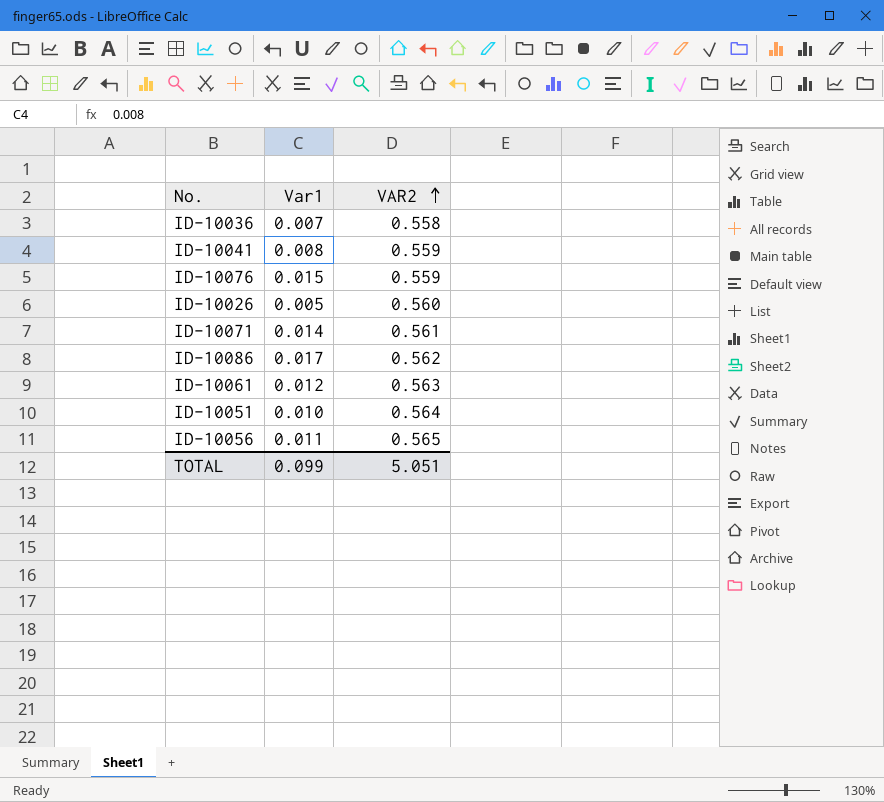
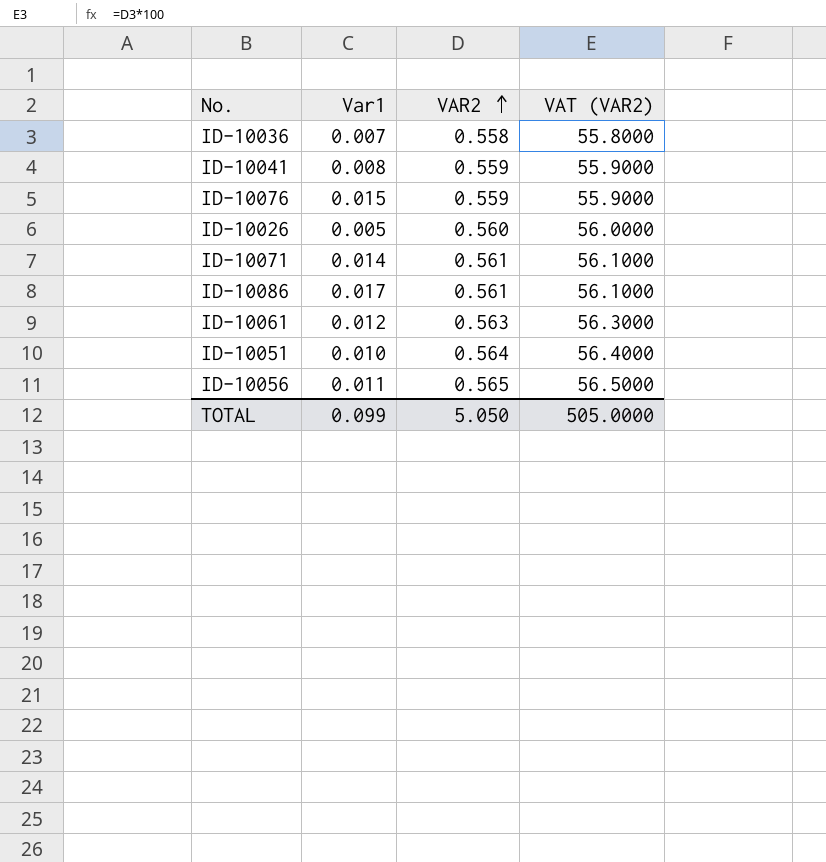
column VAT (VAR2) | formula: none -> [VAR2] * 100
ID-10086 | VAR2: 0.562 -> 0.561
TOTAL | VAR2: 5.051 -> 5.050

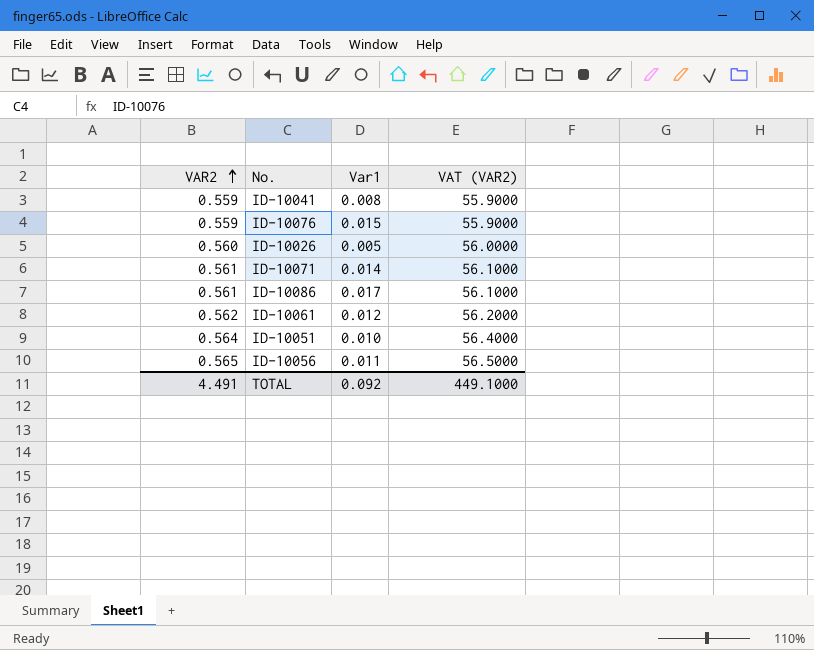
column VAR2 | position: 3 -> 1
row ID-10036: 0.007 | 0.558 | 55.8000 -> none
ID-10061 | VAR2: 0.563 -> 0.562
ID-10061 | VAT (VAR2): 56.3000 -> 56.2000
TOTAL | VAR2: 5.050 -> 4.491
TOTAL | Var1: 0.099 -> 0.092
TOTAL | VAT (VAR2): 505.0000 -> 449.1000

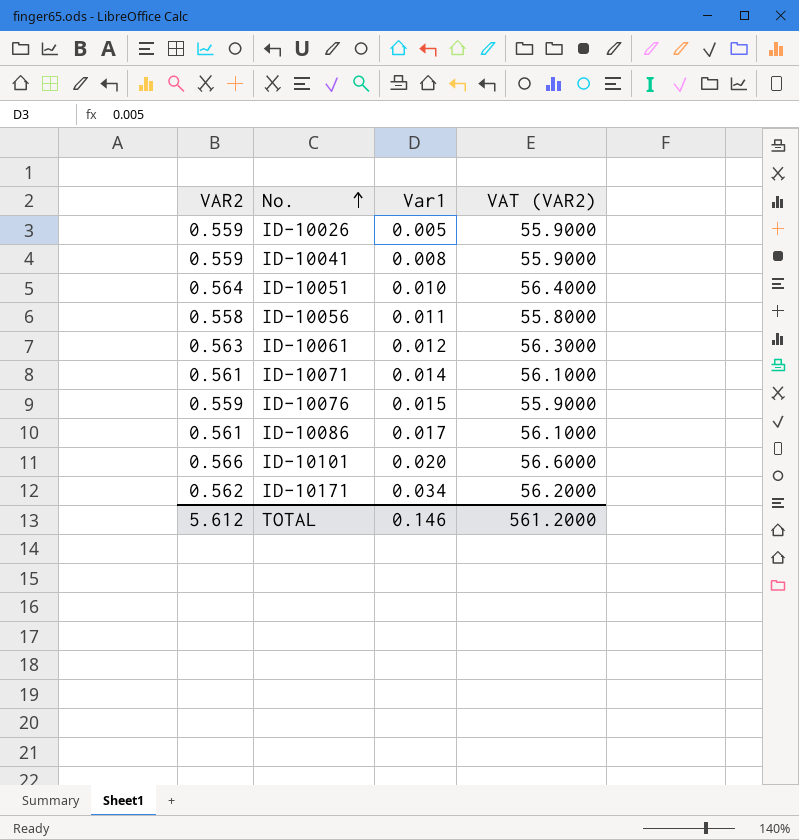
row order: VAR2 ascending -> No. ascending
ID-10026 | VAR2: 0.560 -> 0.559
ID-10026 | VAT (VAR2): 56.0000 -> 55.9000
ID-10056 | VAR2: 0.565 -> 0.558
ID-10056 | VAT (VAR2): 56.5000 -> 55.8000
ID-10061 | VAR2: 0.562 -> 0.563
ID-10061 | VAT (VAR2): 56.2000 -> 56.3000
row ID-10101: none -> 0.566 | 0.020 | 56.6000
row ID-10171: none -> 0.562 | 0.034 | 56.2000
TOTAL | VAR2: 4.491 -> 5.612
TOTAL | Var1: 0.092 -> 0.146
TOTAL | VAT (VAR2): 449.1000 -> 561.2000

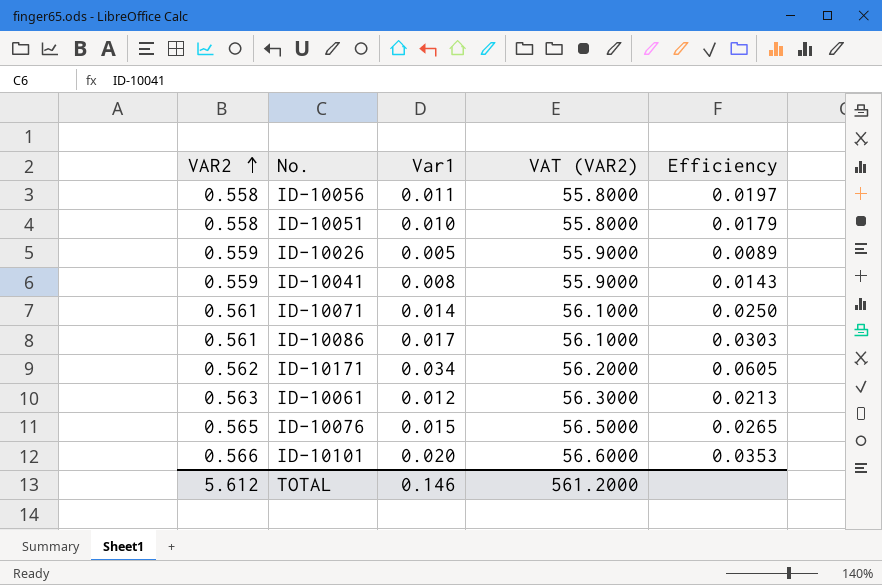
row order: No. ascending -> VAR2 ascending
column Efficiency | formula: none -> [Var1] / [VAR2]
ID-10051 | VAR2: 0.564 -> 0.558
ID-10051 | VAT (VAR2): 56.4000 -> 55.8000
ID-10076 | VAR2: 0.559 -> 0.565
ID-10076 | VAT (VAR2): 55.9000 -> 56.5000

